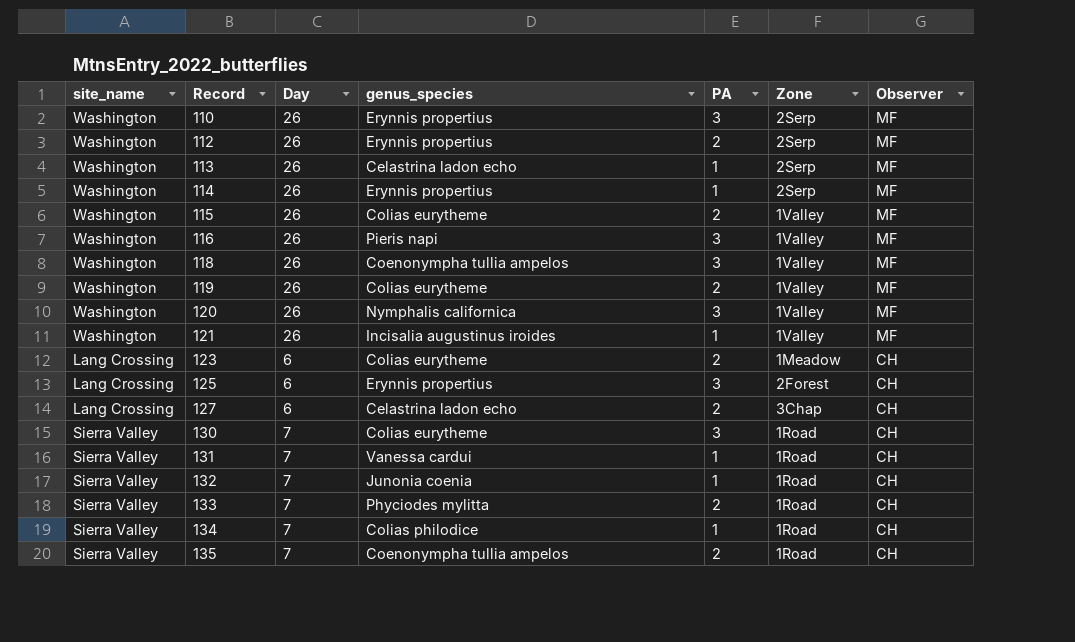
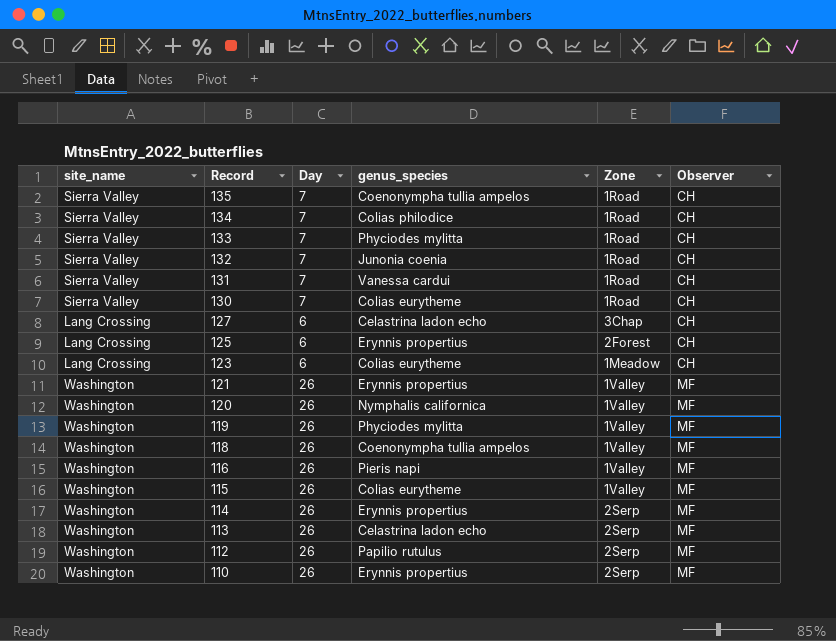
row order: Record ascending -> Record descending
column PA | position: 5 -> none
121 | genus_species: Incisalia augustinus iroides -> Erynnis propertius
119 | genus_species: Colias eurytheme -> Phyciodes mylitta
112 | genus_species: Erynnis propertius -> Papilio rutulus

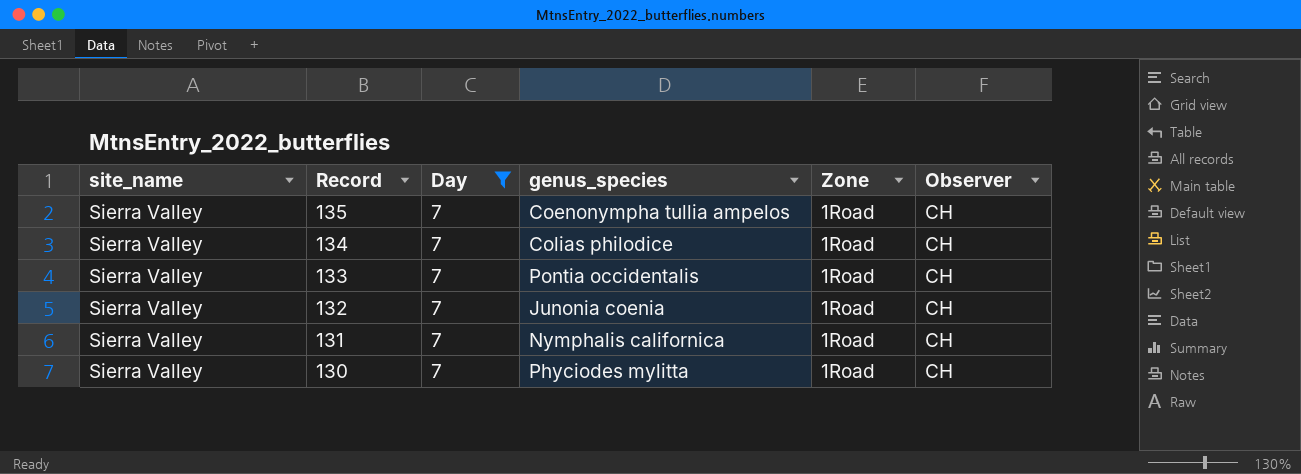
filter: none -> Day = 7
133 | genus_species: Phyciodes mylitta -> Pontia occidentalis
131 | genus_species: Vanessa cardui -> Nymphalis californica
130 | genus_species: Colias eurytheme -> Phyciodes mylitta

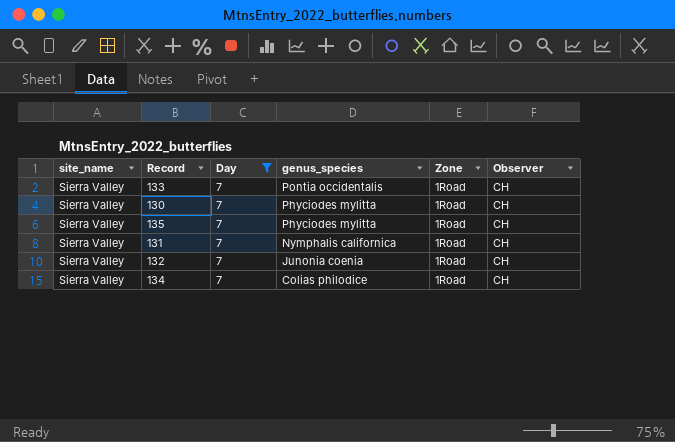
row order: Record descending -> genus_species descending
135 | genus_species: Coenonympha tullia ampelos -> Phyciodes mylitta

